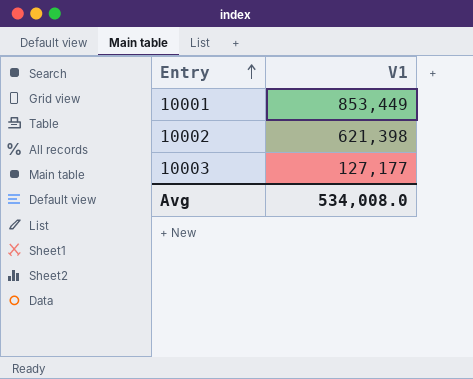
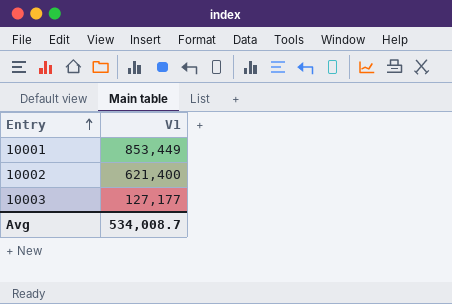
10002 | V1: 621,398 -> 621,400
Avg | V1: 534,008.0 -> 534,008.7

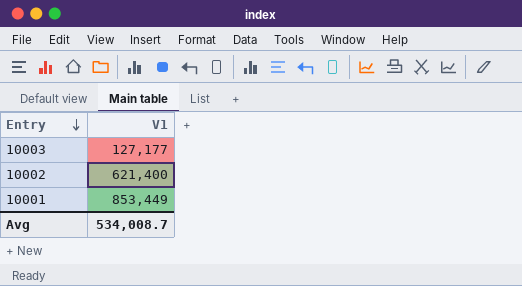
row order: Entry ascending -> Entry descending

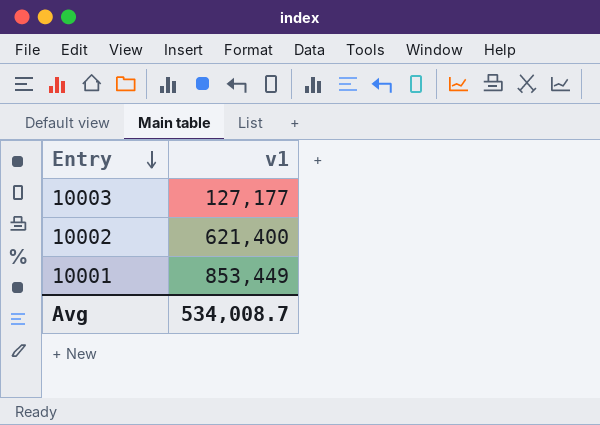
column name: V1 -> v1

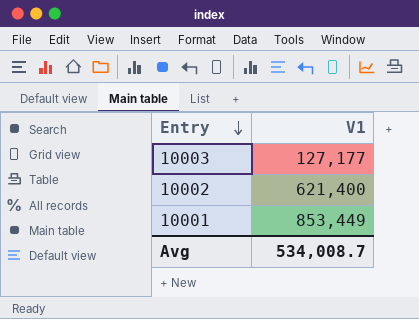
column name: v1 -> V1

